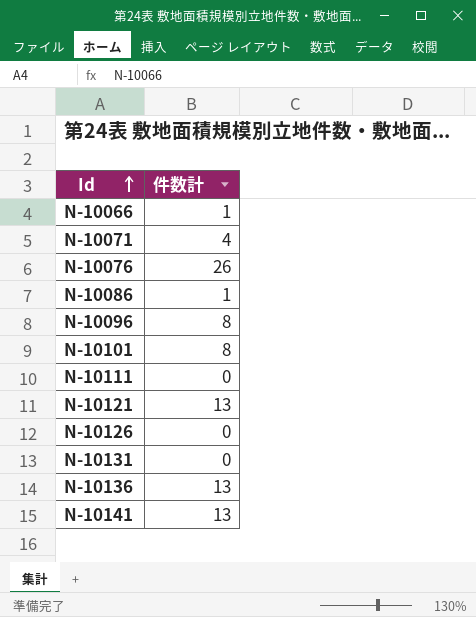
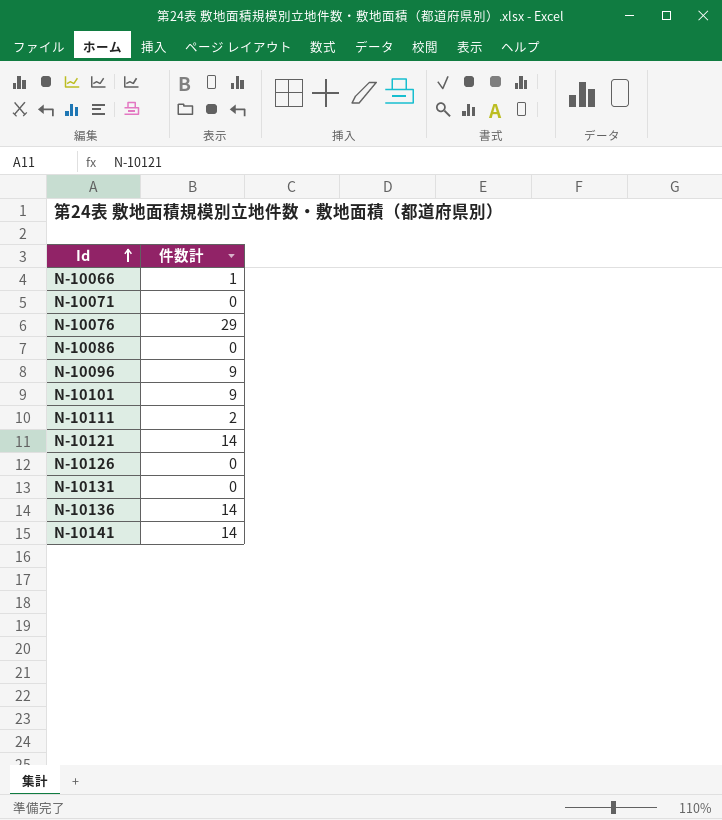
N-10071 | 件数計: 4 -> 0
N-10076 | 件数計: 26 -> 29
N-10086 | 件数計: 1 -> 0
N-10096 | 件数計: 8 -> 9
N-10101 | 件数計: 8 -> 9
N-10111 | 件数計: 0 -> 2
N-10121 | 件数計: 13 -> 14
N-10136 | 件数計: 13 -> 14
N-10141 | 件数計: 13 -> 14

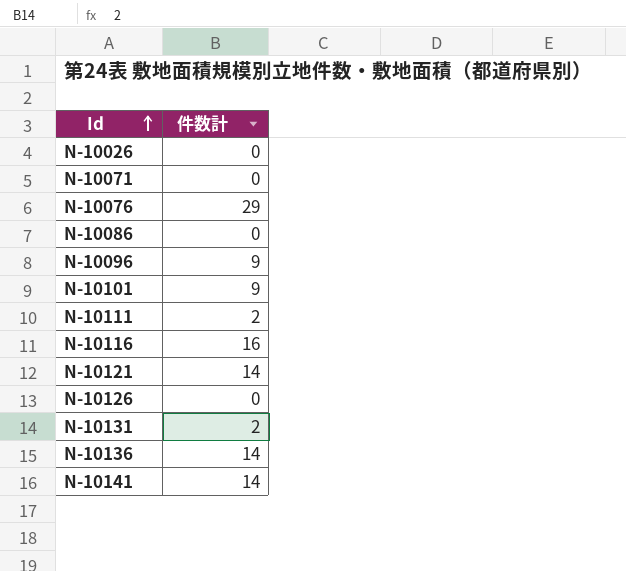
row N-10066: 1 -> none
row N-10026: none -> 0
row N-10116: none -> 16
N-10131 | 件数計: 0 -> 2

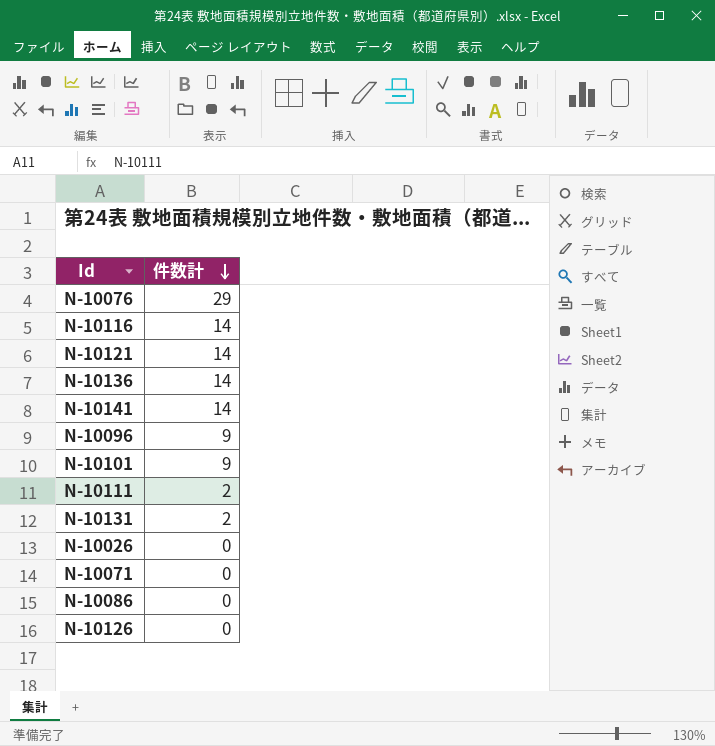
row order: Id ascending -> 件数計 descending
N-10116 | 件数計: 16 -> 14

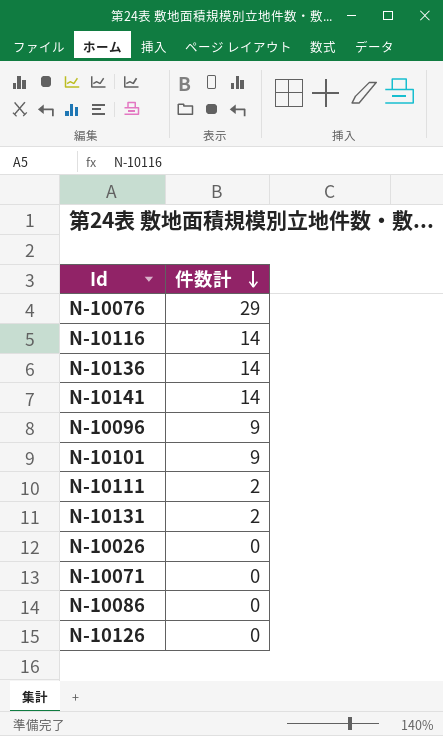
row N-10121: 14 -> none

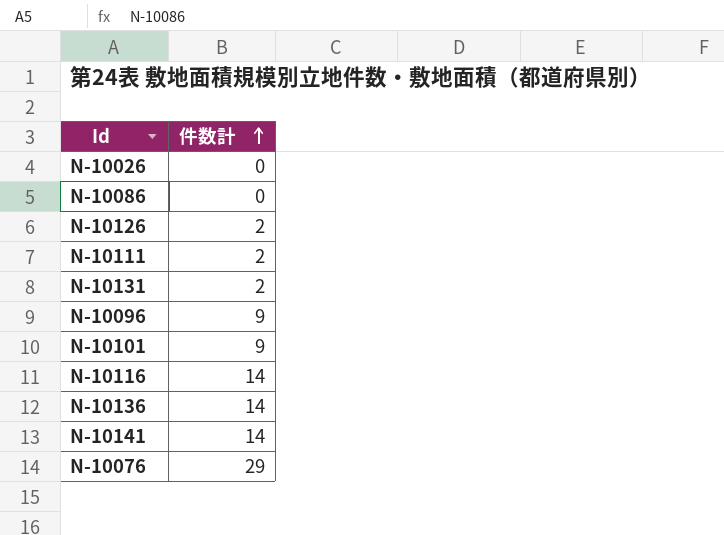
row order: 件数計 descending -> 件数計 ascending
row N-10071: 0 -> none
N-10126 | 件数計: 0 -> 2

